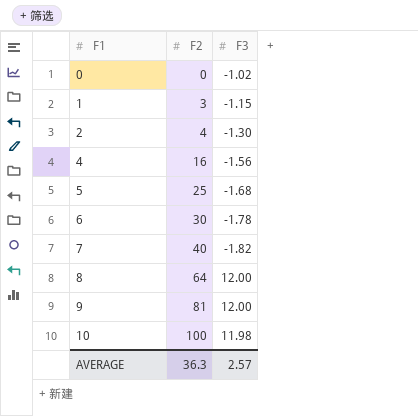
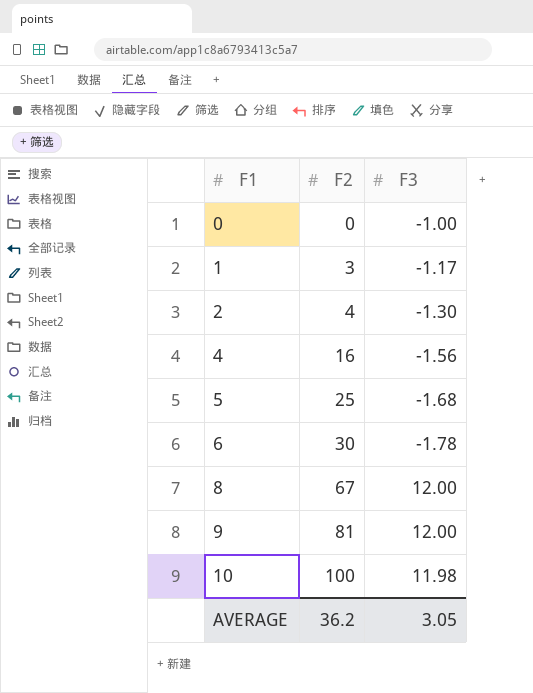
row 7: 40 | -1.82 -> none
0 | F3: -1.02 -> -1.00
1 | F3: -1.15 -> -1.17
8 | F2: 64 -> 67
AVERAGE | F2: 36.3 -> 36.2
AVERAGE | F3: 2.57 -> 3.05

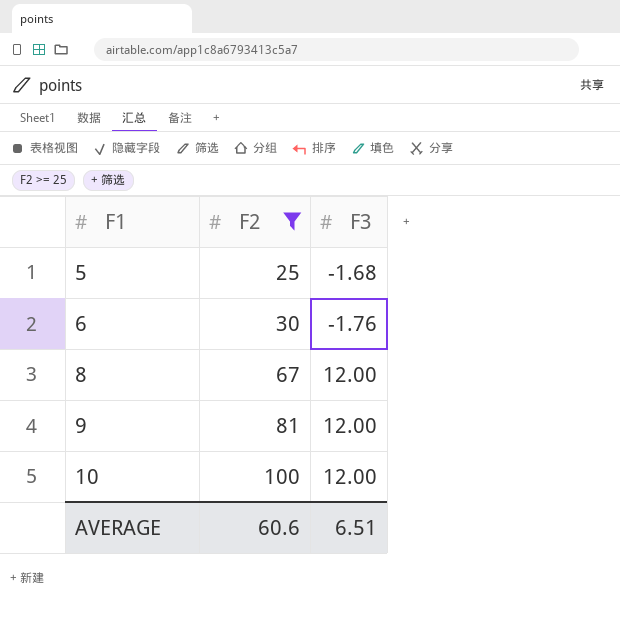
filter: none -> F2 >= 25
6 | F3: -1.78 -> -1.76
10 | F3: 11.98 -> 12.00
AVERAGE | F2: 36.2 -> 60.6
AVERAGE | F3: 3.05 -> 6.51

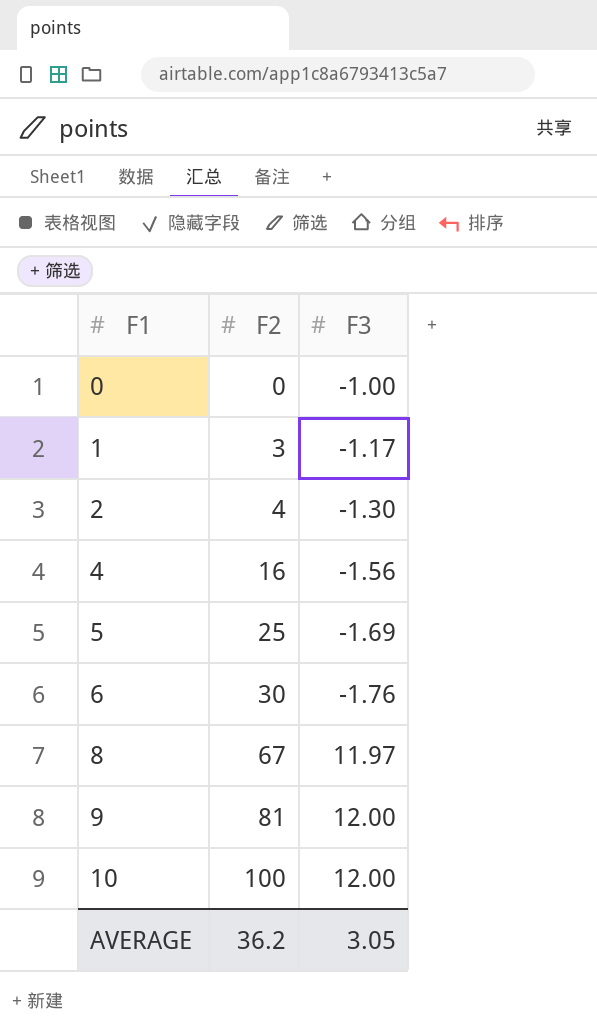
filter: F2 >= 25 -> none
5 | F3: -1.68 -> -1.69
8 | F3: 12.00 -> 11.97
AVERAGE | F2: 60.6 -> 36.2
AVERAGE | F3: 6.51 -> 3.05

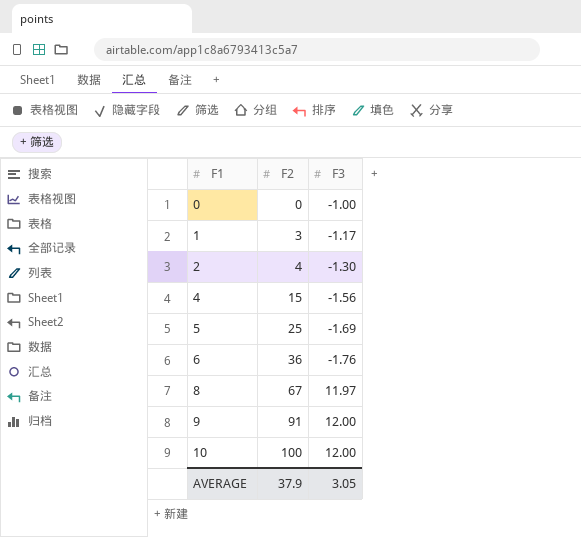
4 | F2: 16 -> 15
6 | F2: 30 -> 36
9 | F2: 81 -> 91
AVERAGE | F2: 36.2 -> 37.9

